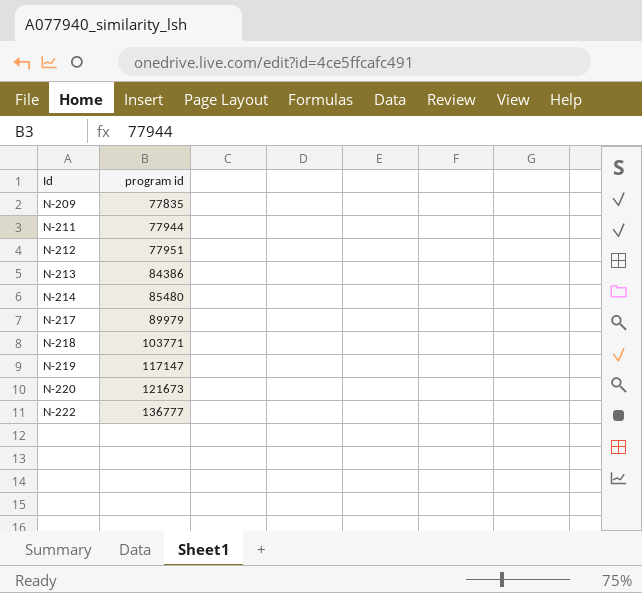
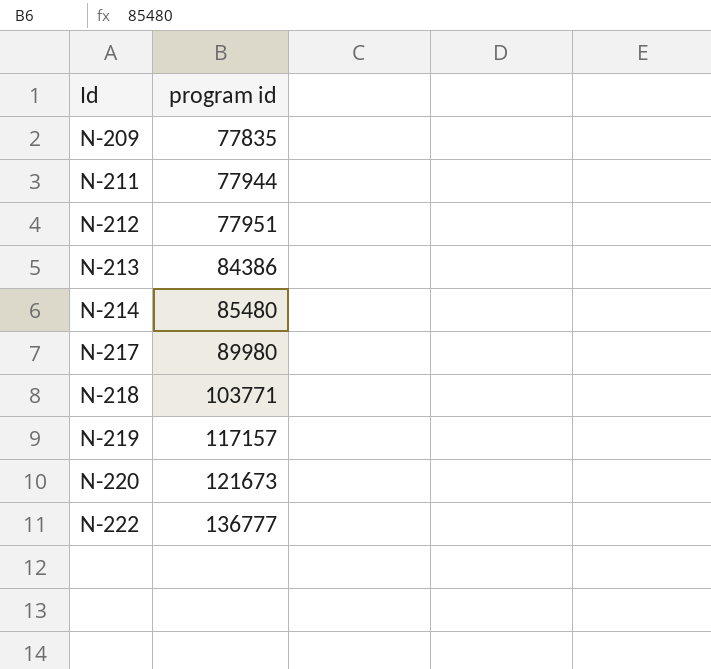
N-217 | program id: 89979 -> 89980
N-219 | program id: 117147 -> 117157

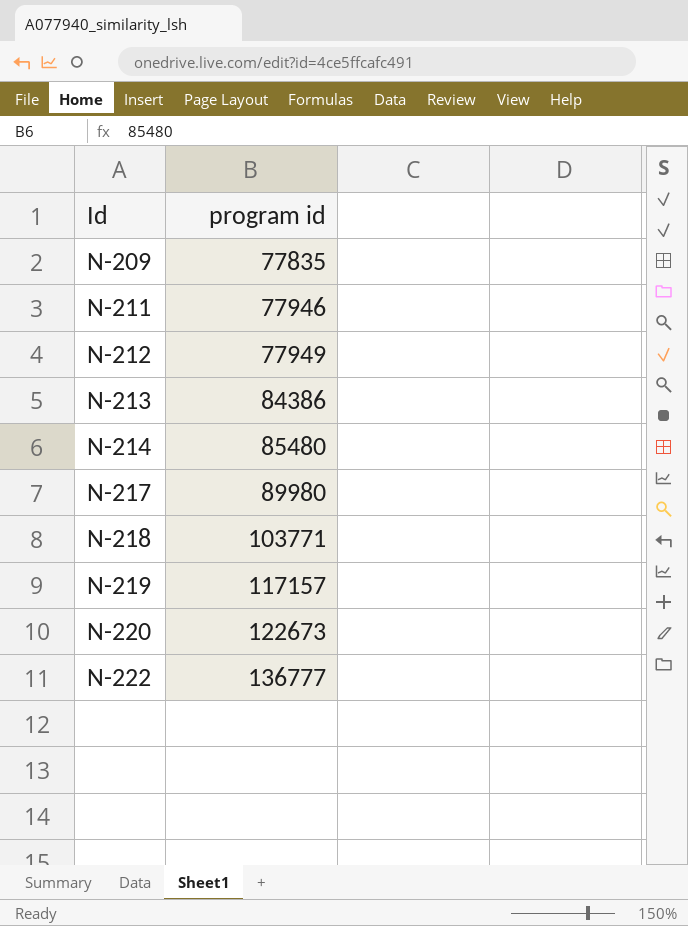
N-211 | program id: 77944 -> 77946
N-212 | program id: 77951 -> 77949
N-220 | program id: 121673 -> 122673

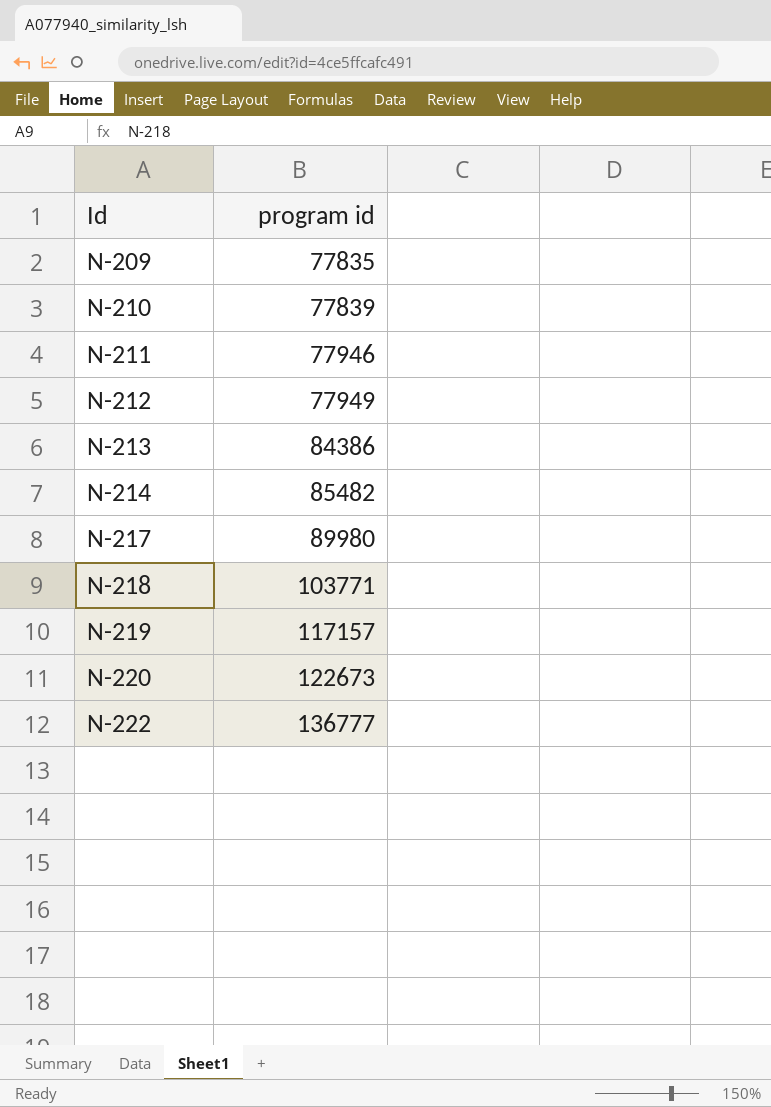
row N-210: none -> 77839
N-214 | program id: 85480 -> 85482

